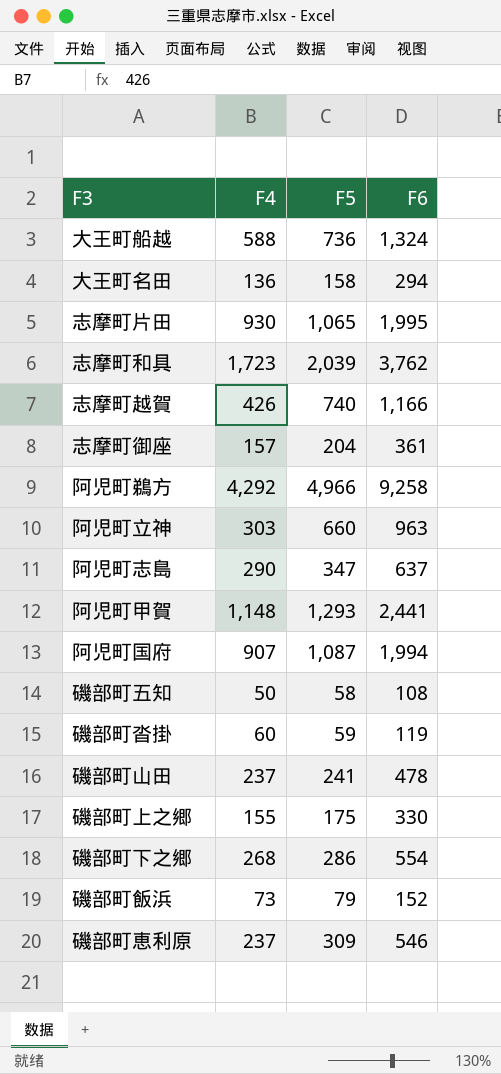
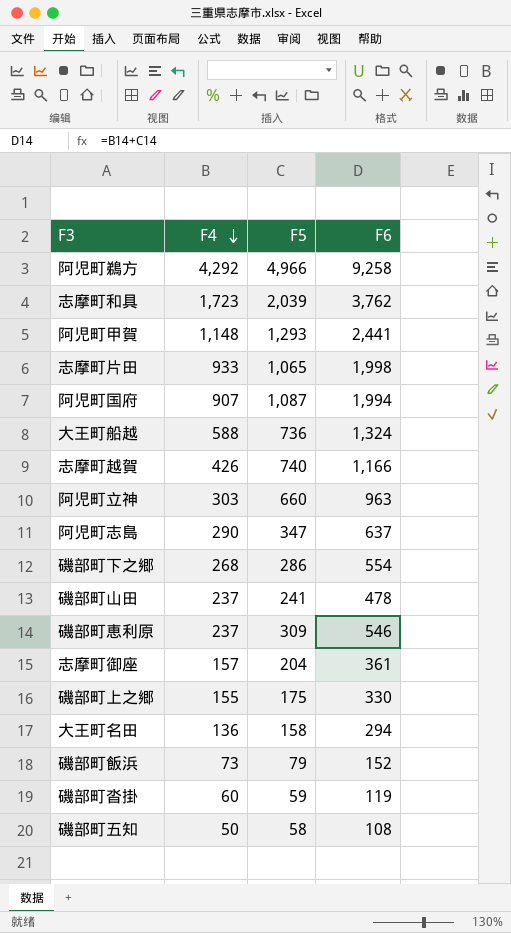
row order: none -> F4 descending
志摩町片田 | F4: 930 -> 933
志摩町片田 | F6: 1,995 -> 1,998

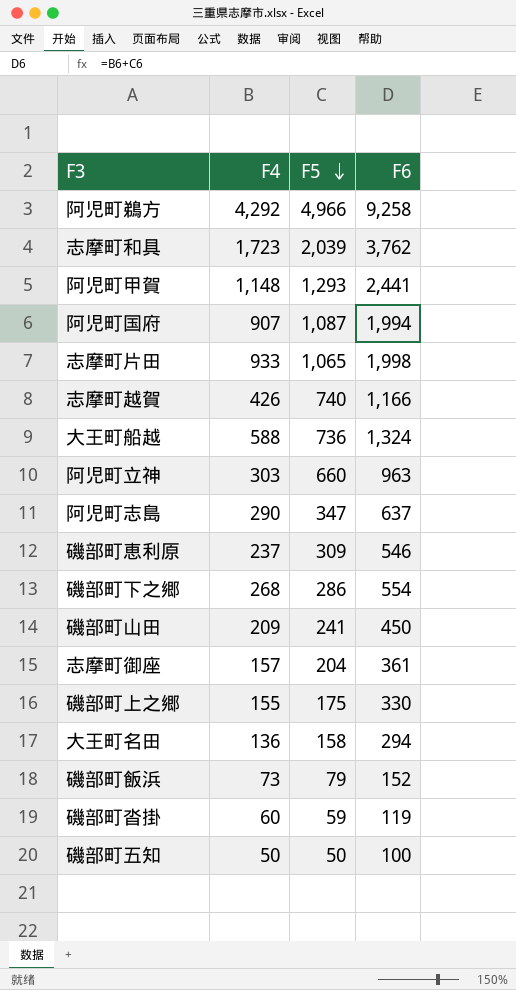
row order: F4 descending -> F5 descending
磯部町山田 | F4: 237 -> 209
磯部町山田 | F6: 478 -> 450
磯部町五知 | F5: 58 -> 50
磯部町五知 | F6: 108 -> 100

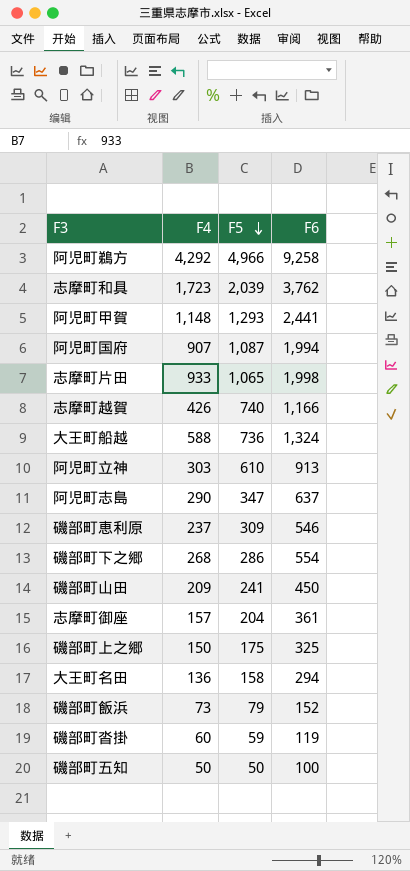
阿児町立神 | F5: 660 -> 610
阿児町立神 | F6: 963 -> 913
磯部町上之郷 | F4: 155 -> 150
磯部町上之郷 | F6: 330 -> 325

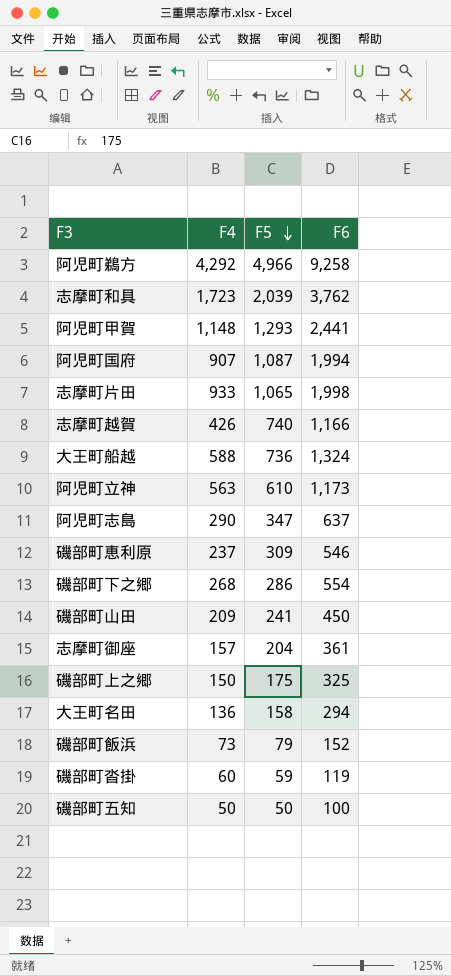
阿児町立神 | F4: 303 -> 563
阿児町立神 | F6: 913 -> 1,173

